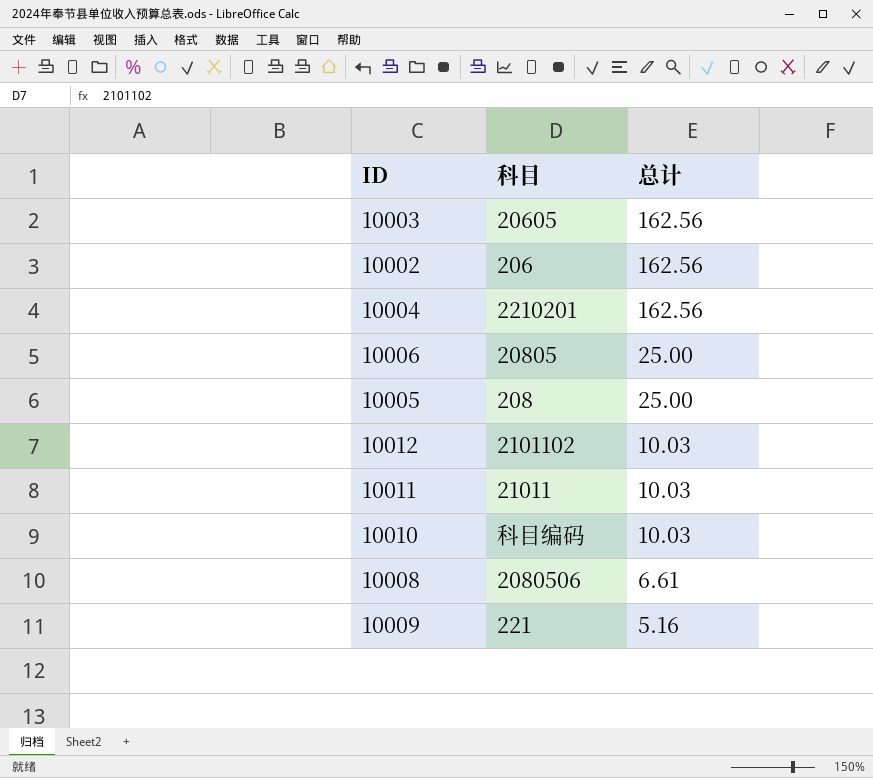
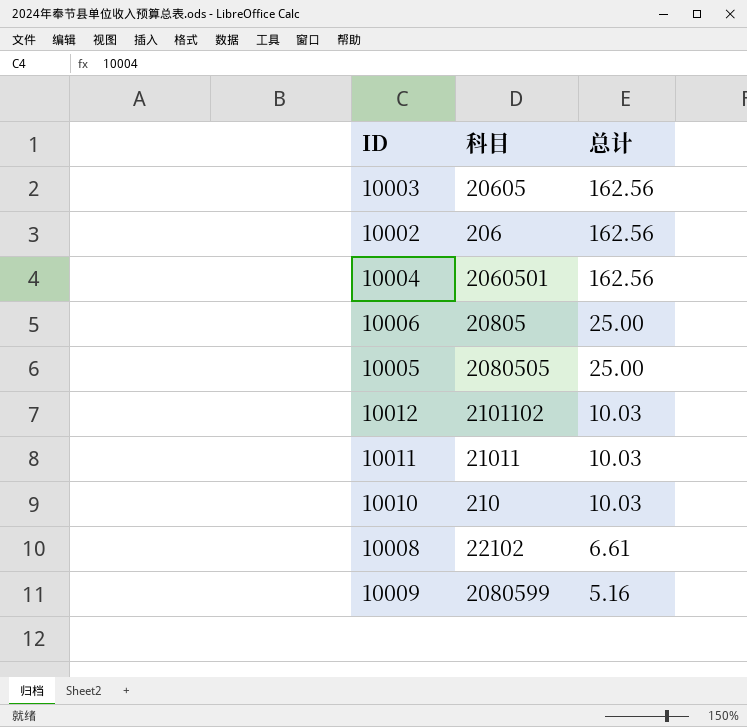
10004 | 科目: 2210201 -> 2060501
10005 | 科目: 208 -> 2080505
10010 | 科目: 科目编码 -> 210
10008 | 科目: 2080506 -> 22102
10009 | 科目: 221 -> 2080599

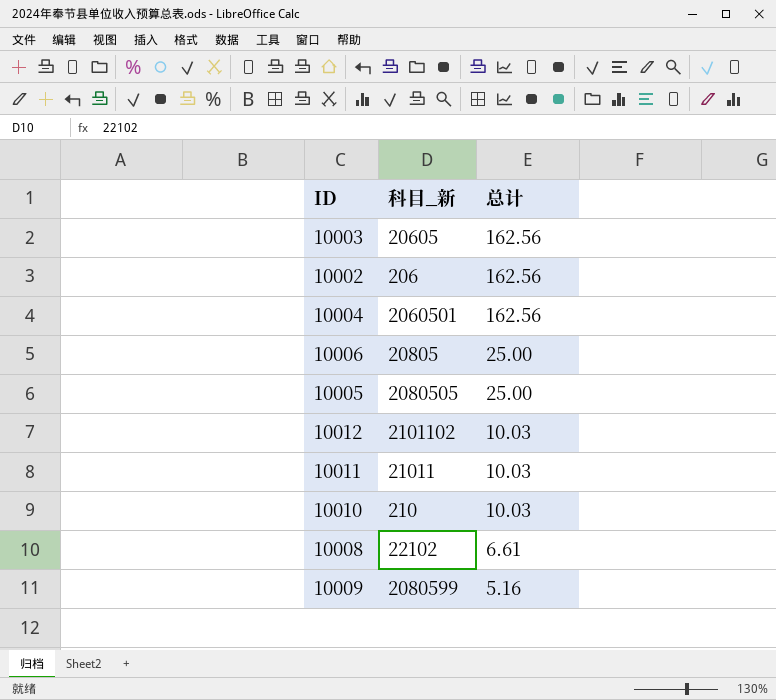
column name: 科目 -> 科目_新

